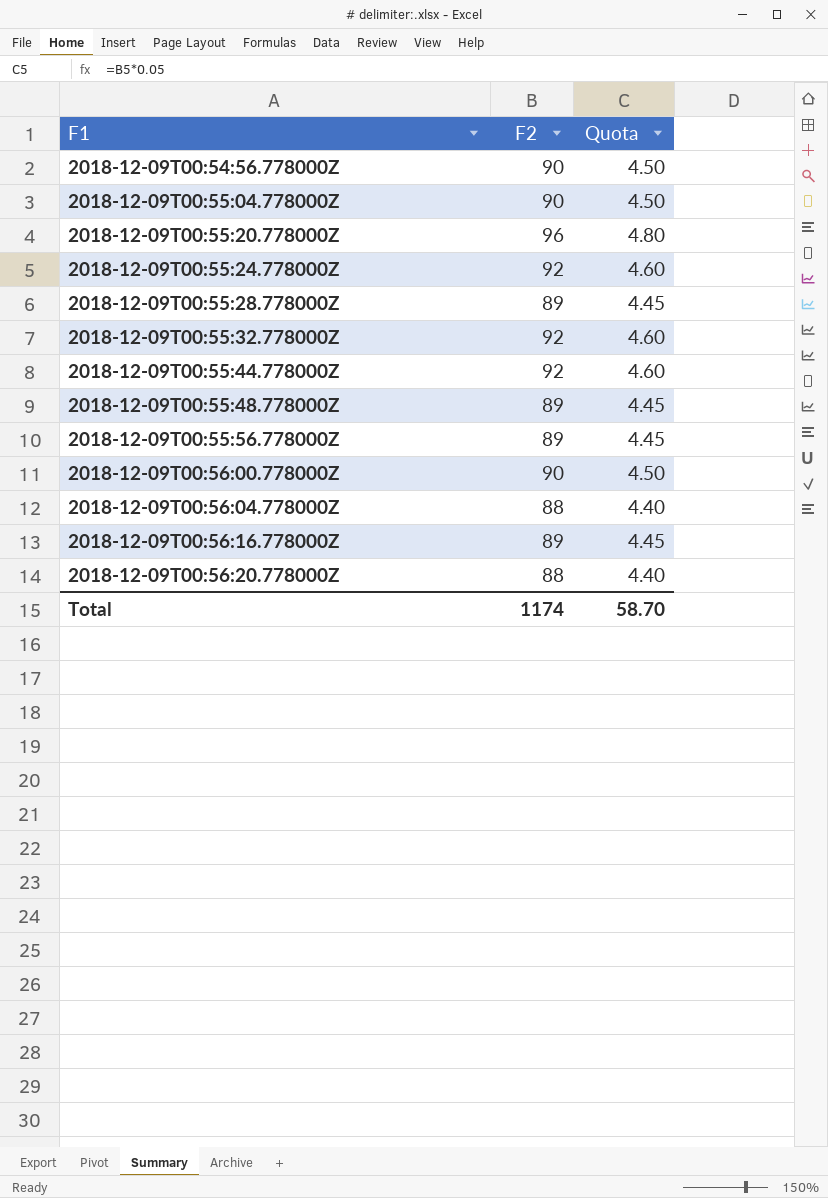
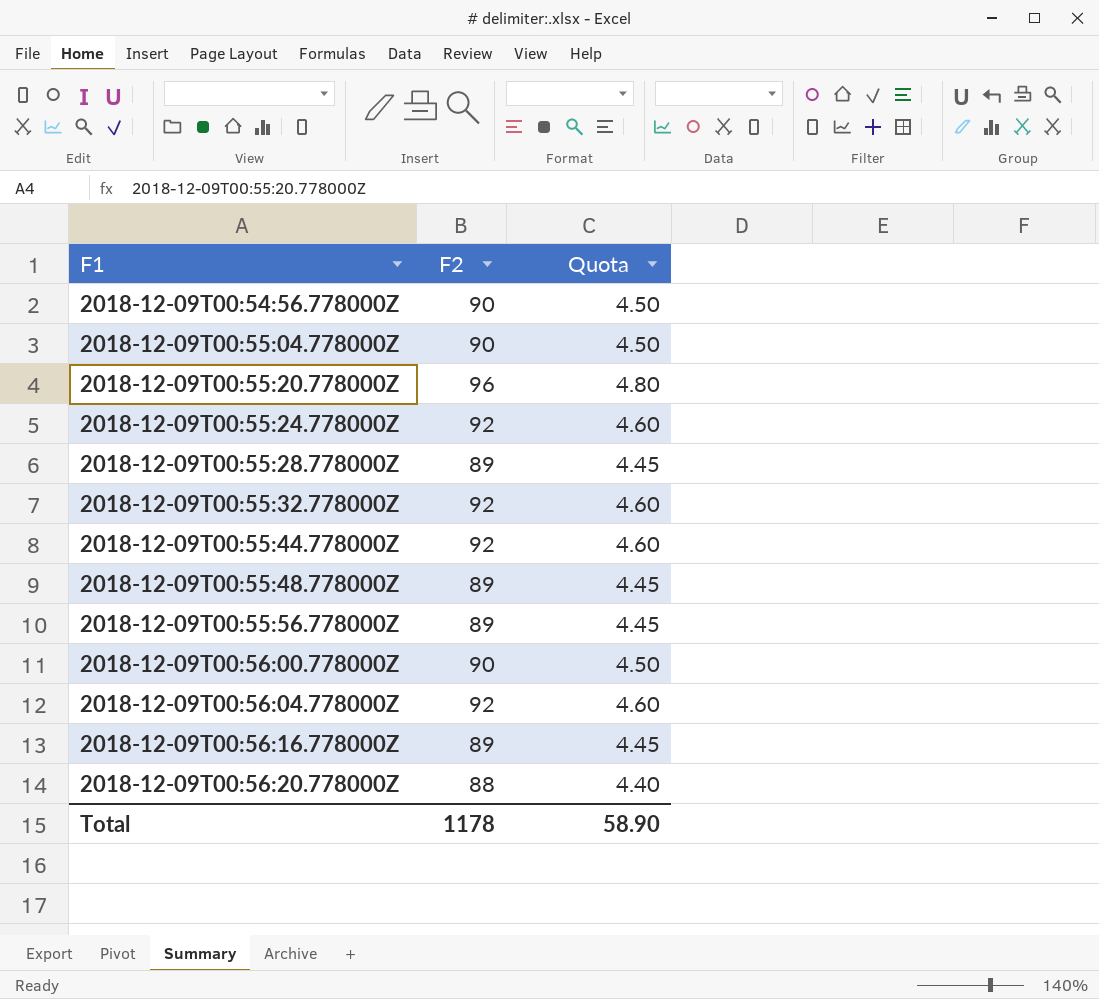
2018-12-09T00:56:04.778000Z | F2: 88 -> 92
2018-12-09T00:56:04.778000Z | Quota: 4.40 -> 4.60
Total | F2: 1174 -> 1178
Total | Quota: 58.70 -> 58.90

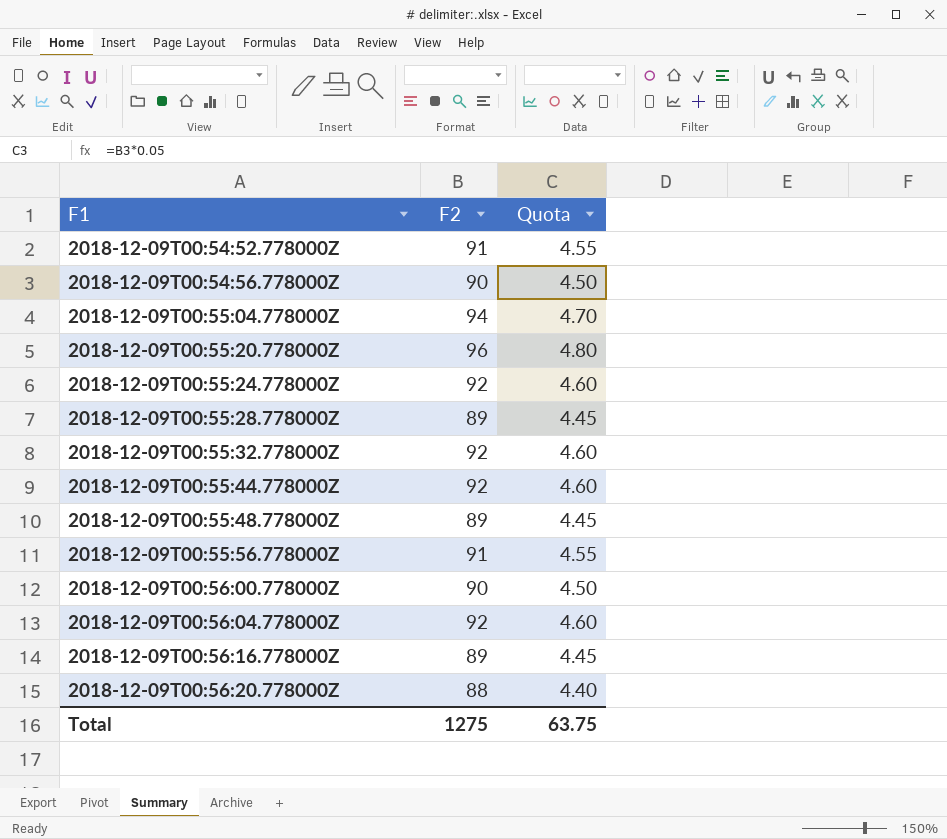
row 2018-12-09T00:54:52.778000Z: none -> 91 | 4.55
2018-12-09T00:55:04.778000Z | F2: 90 -> 94
2018-12-09T00:55:04.778000Z | Quota: 4.50 -> 4.70
2018-12-09T00:55:56.778000Z | F2: 89 -> 91
2018-12-09T00:55:56.778000Z | Quota: 4.45 -> 4.55
Total | F2: 1178 -> 1275
Total | Quota: 58.90 -> 63.75

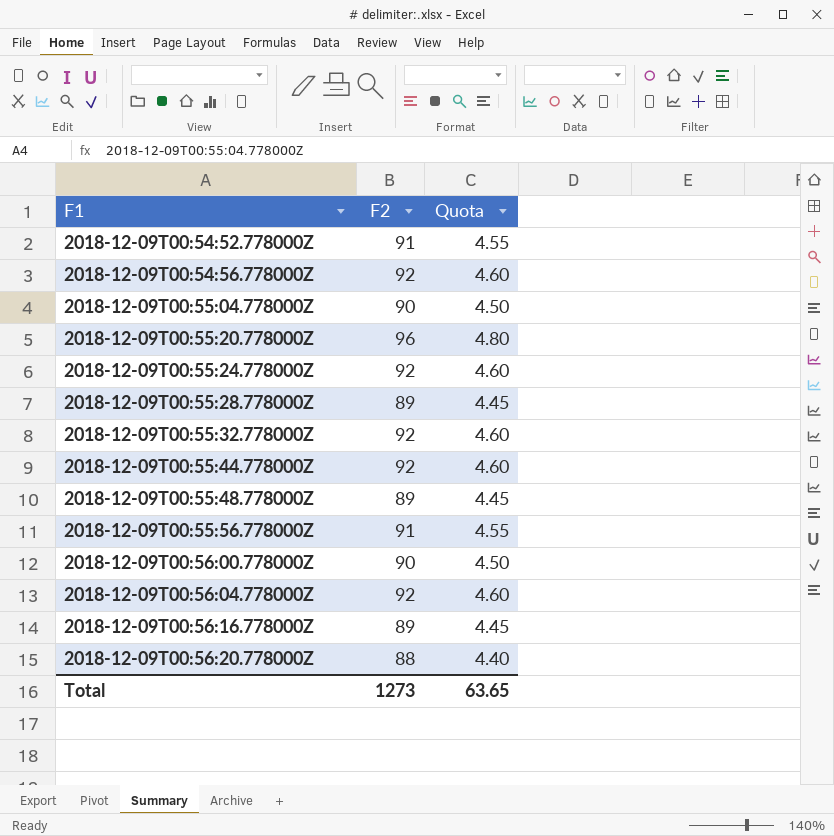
2018-12-09T00:54:56.778000Z | F2: 90 -> 92
2018-12-09T00:54:56.778000Z | Quota: 4.50 -> 4.60
2018-12-09T00:55:04.778000Z | F2: 94 -> 90
2018-12-09T00:55:04.778000Z | Quota: 4.70 -> 4.50
Total | F2: 1275 -> 1273
Total | Quota: 63.75 -> 63.65

